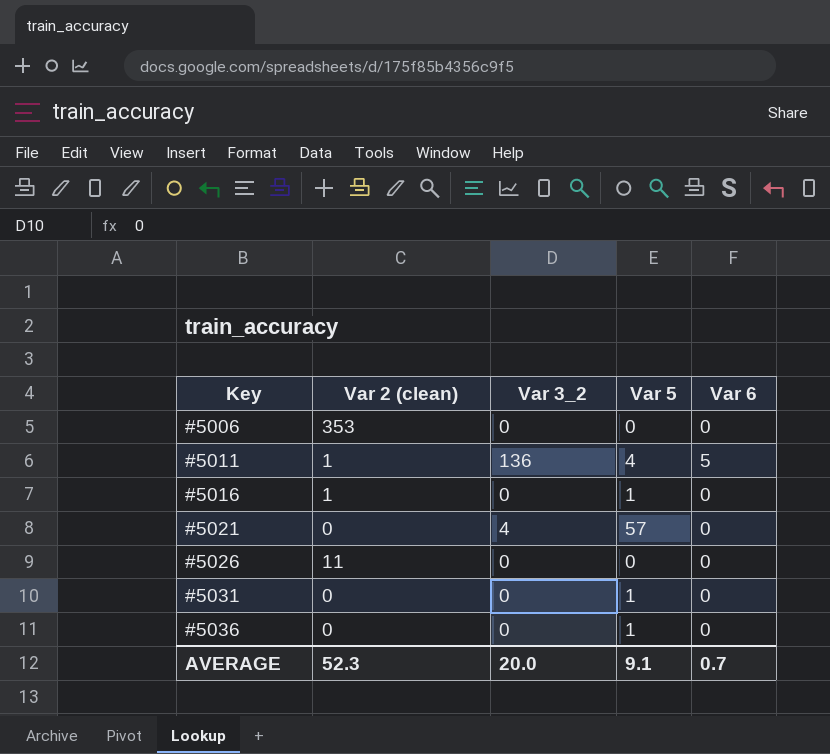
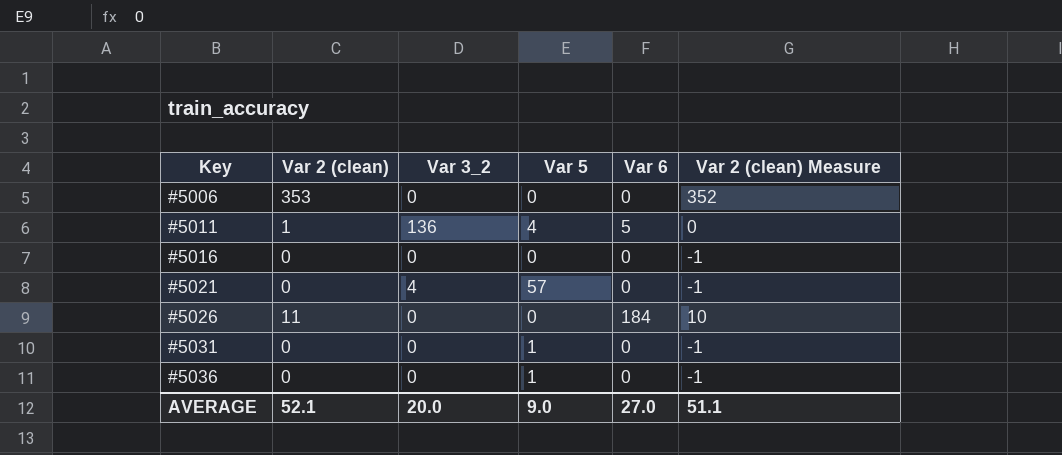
column Var 2 (clean) Measure | formula: none -> [Var 2 (clean)] - 1
#5016 | Var 2 (clean): 1 -> 0
#5016 | Var 5: 1 -> 0
#5026 | Var 6: 0 -> 184
AVERAGE | Var 2 (clean): 52.3 -> 52.1
AVERAGE | Var 5: 9.1 -> 9.0
AVERAGE | Var 6: 0.7 -> 27.0

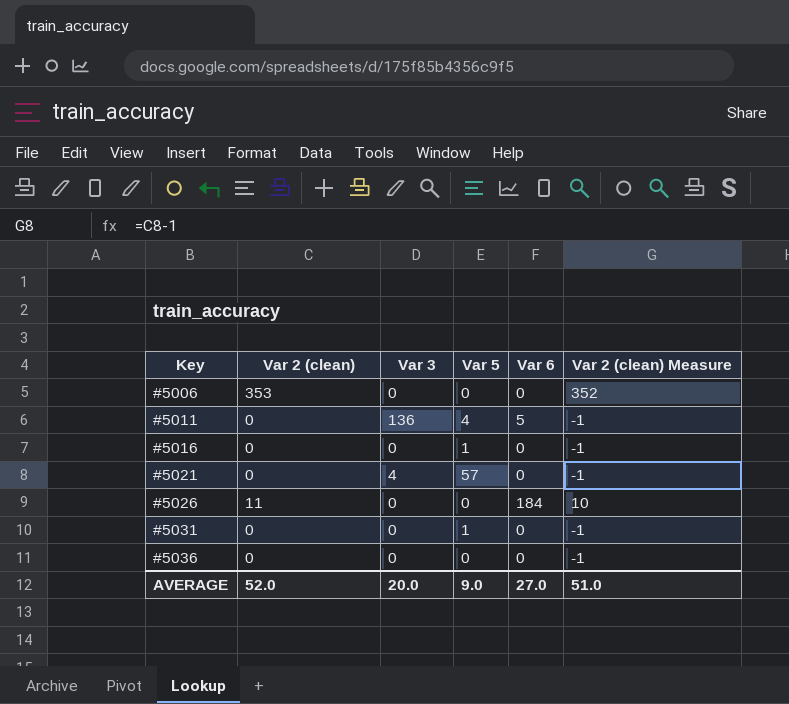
column name: Var 3_2 -> Var 3
#5011 | Var 2 (clean): 1 -> 0
#5011 | Var 2 (clean) Measure: 0 -> -1
#5016 | Var 5: 0 -> 1
#5036 | Var 5: 1 -> 0
AVERAGE | Var 2 (clean): 52.1 -> 52.0
AVERAGE | Var 2 (clean) Measure: 51.1 -> 51.0

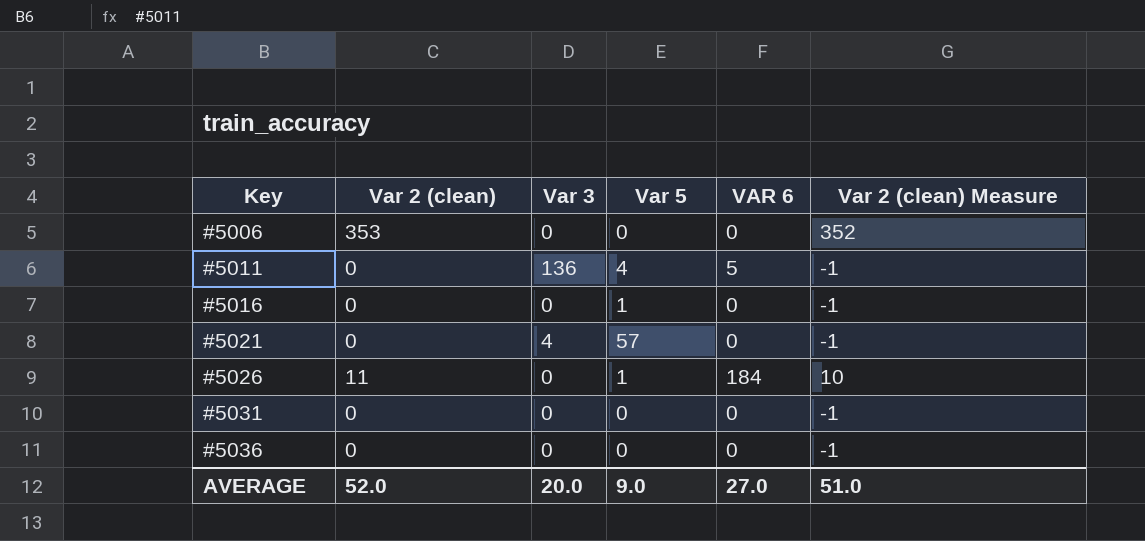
column name: Var 6 -> VAR 6
#5026 | Var 5: 0 -> 1
#5031 | Var 5: 1 -> 0

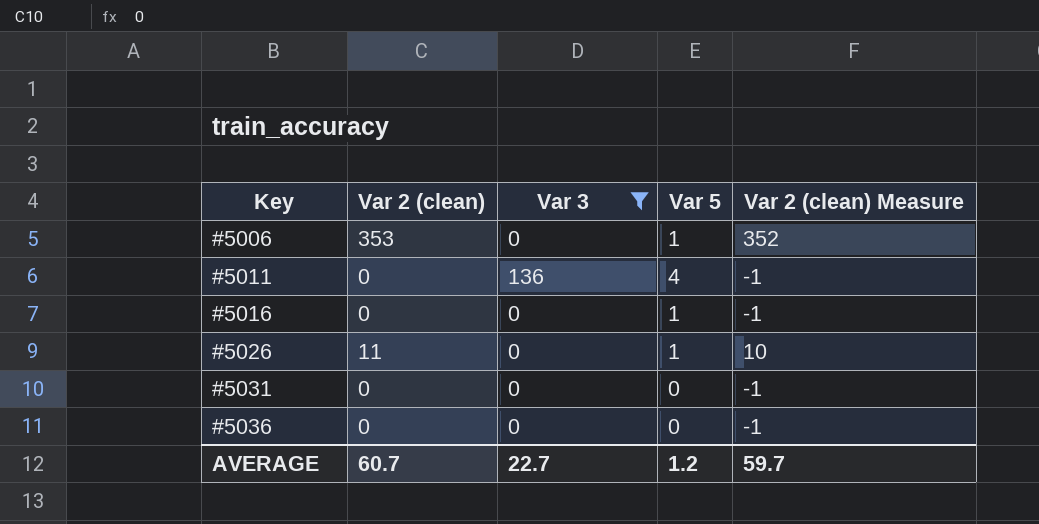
filter: none -> Var 3 != 4
column VAR 6 | position: 5 -> none
#5006 | Var 5: 0 -> 1
AVERAGE | Var 2 (clean): 52.0 -> 60.7
AVERAGE | Var 3: 20.0 -> 22.7
AVERAGE | Var 5: 9.0 -> 1.2
AVERAGE | Var 2 (clean) Measure: 51.0 -> 59.7

